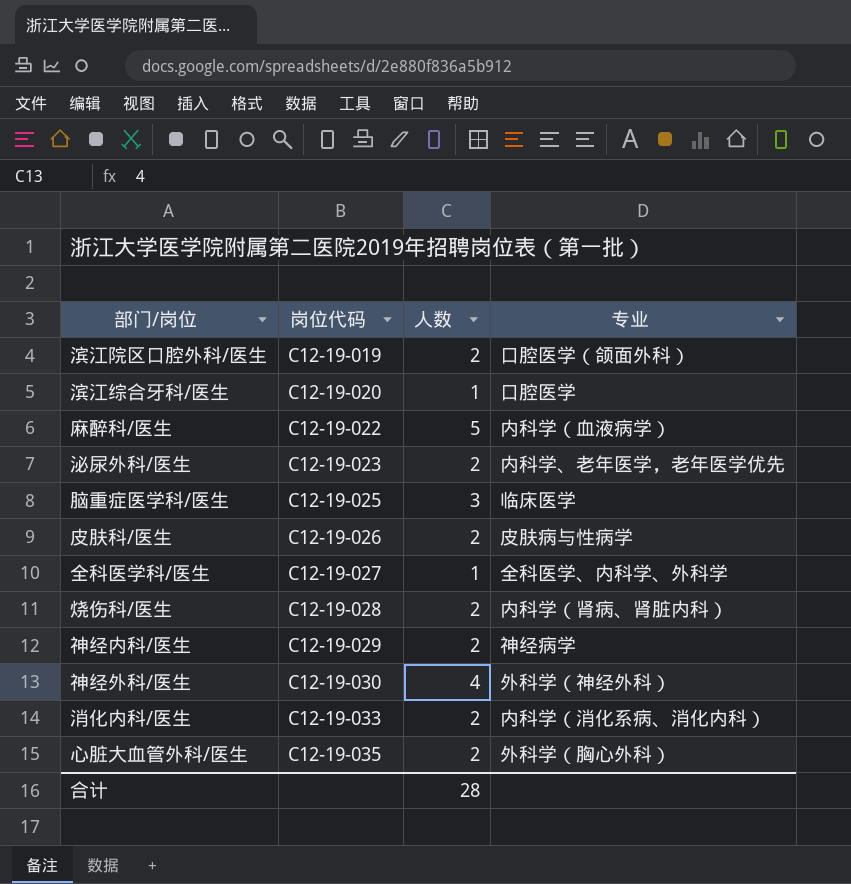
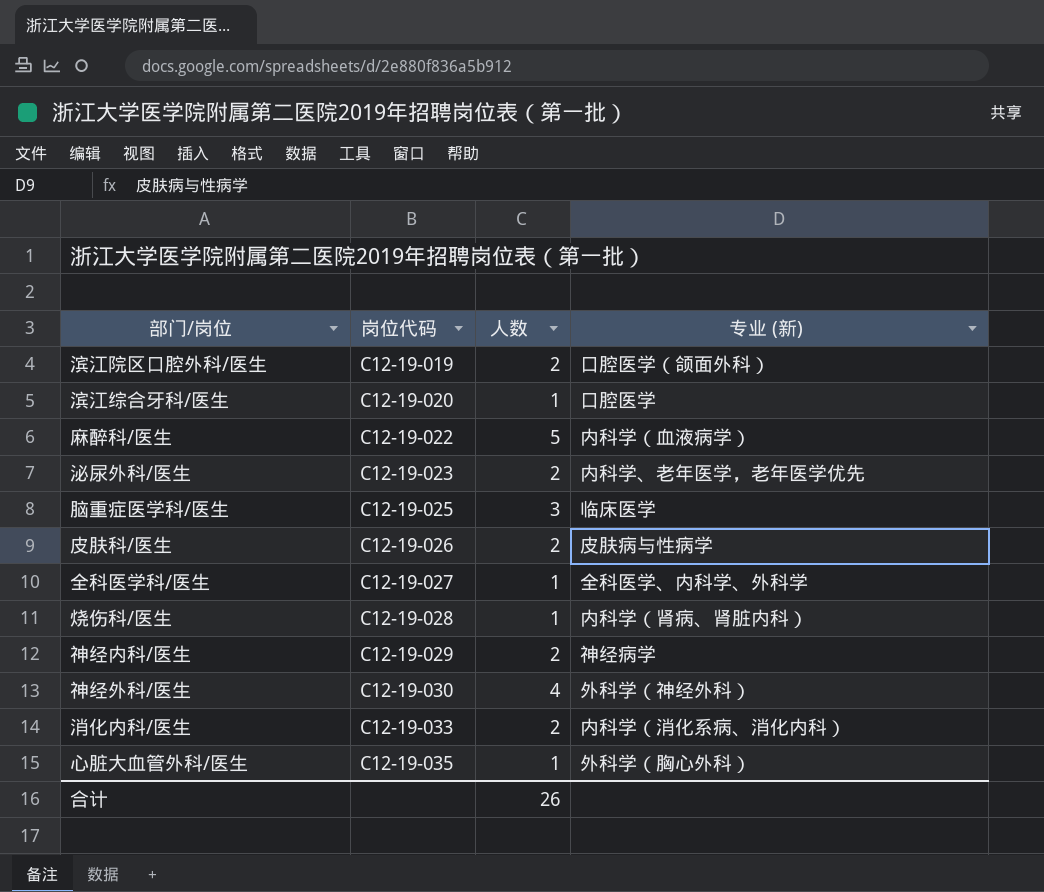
column name: 专业 -> 专业 (新)
烧伤科/医生 | 人数: 2 -> 1
心脏大血管外科/医生 | 人数: 2 -> 1
合计 | 人数: 28 -> 26

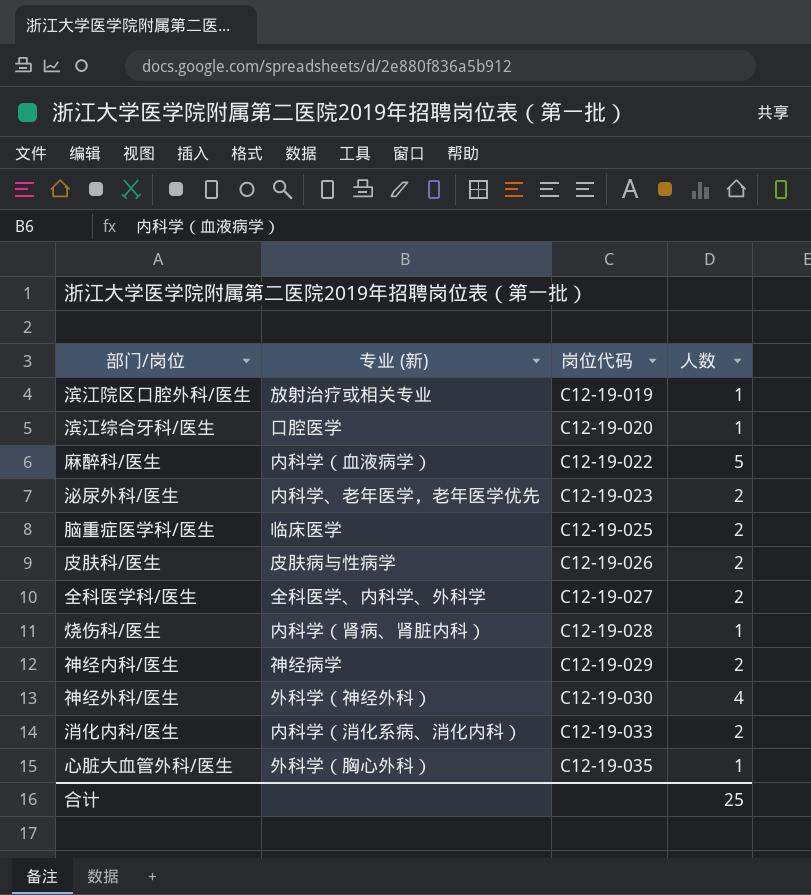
column 专业 (新) | position: 4 -> 2
滨江院区口腔外科/医生 | 专业 (新): 口腔医学（颌面外科） -> 放射治疗或相关专业
滨江院区口腔外科/医生 | 人数: 2 -> 1
脑重症医学科/医生 | 人数: 3 -> 2
全科医学科/医生 | 人数: 1 -> 2
合计 | 人数: 26 -> 25

